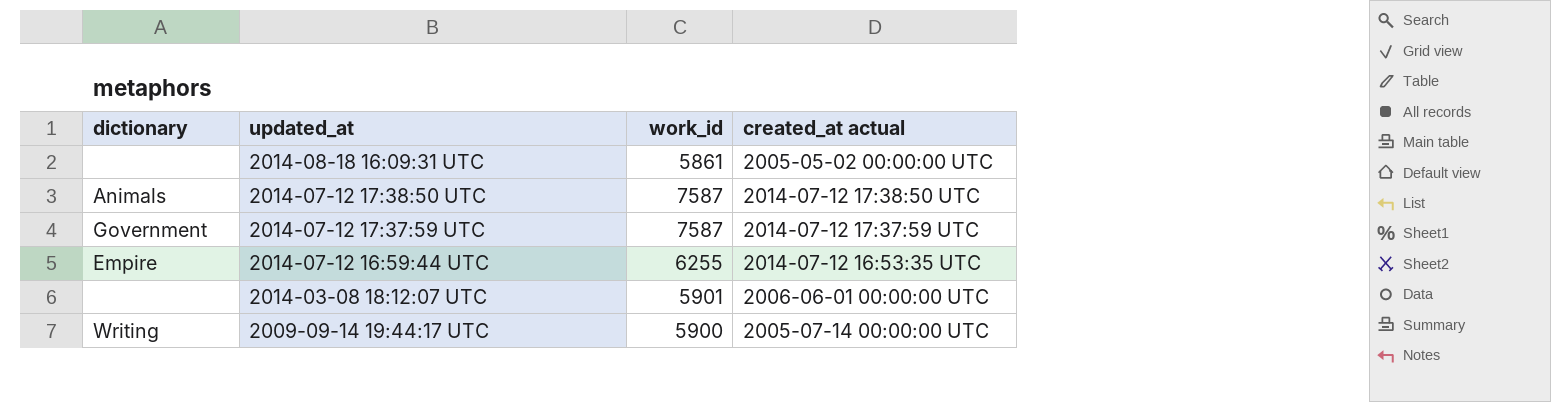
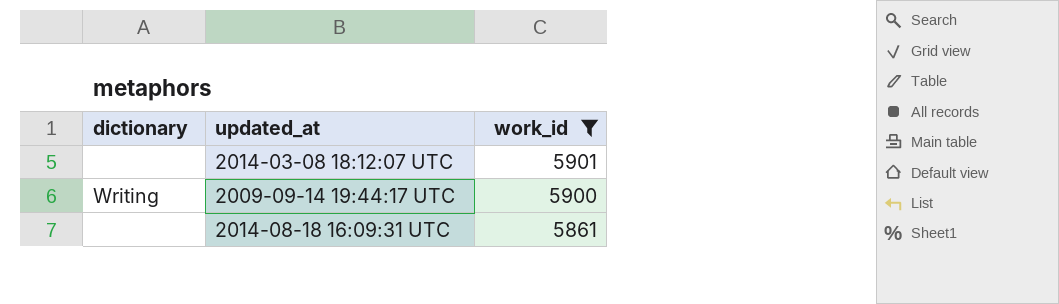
filter: none -> work_id <= 5901
row order: updated_at descending -> work_id descending
column created_at actual | position: 4 -> none

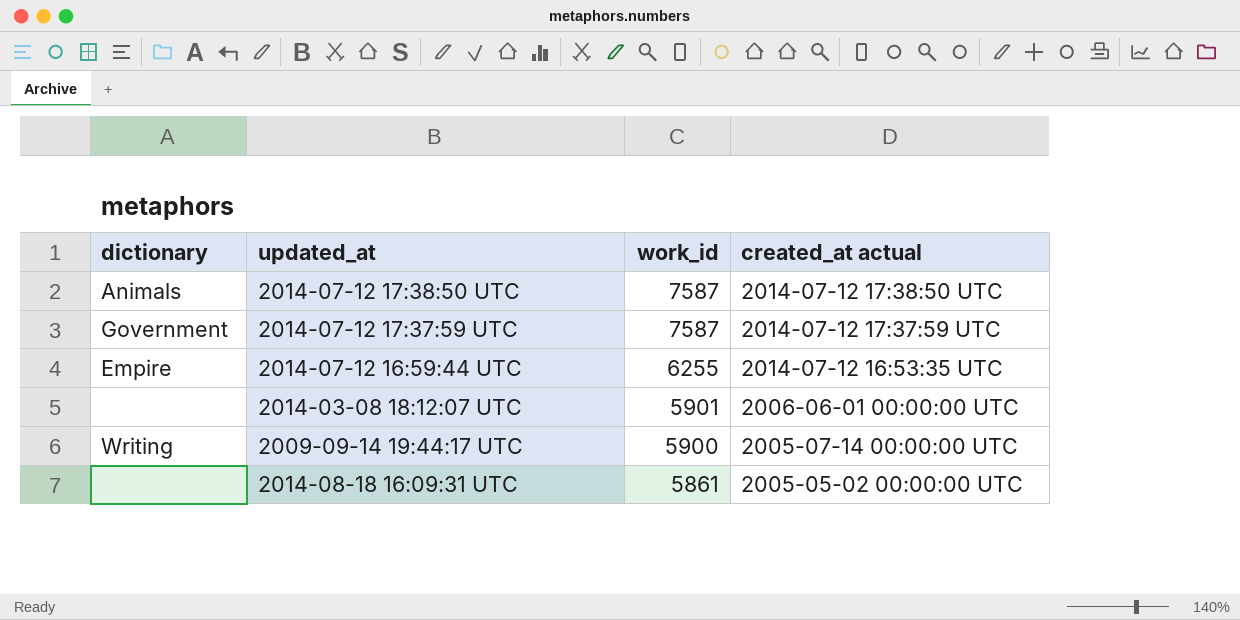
filter: work_id <= 5901 -> none
column created_at actual | position: none -> 4

